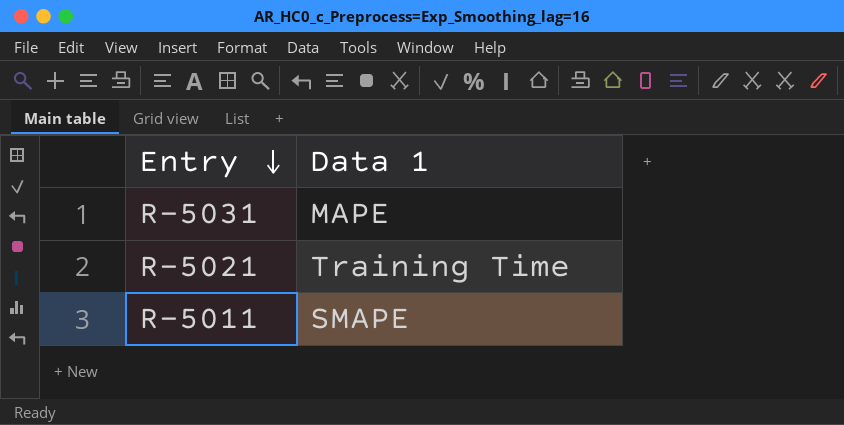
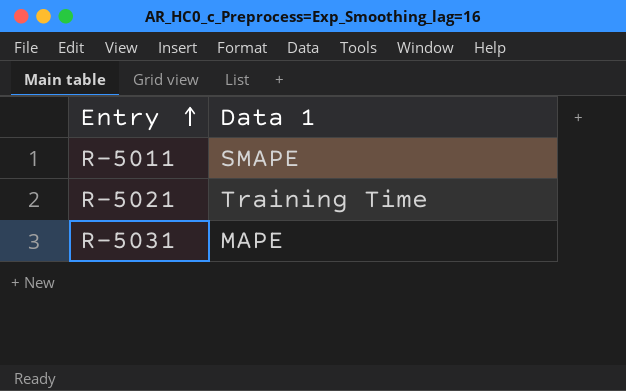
row order: Entry descending -> Entry ascending

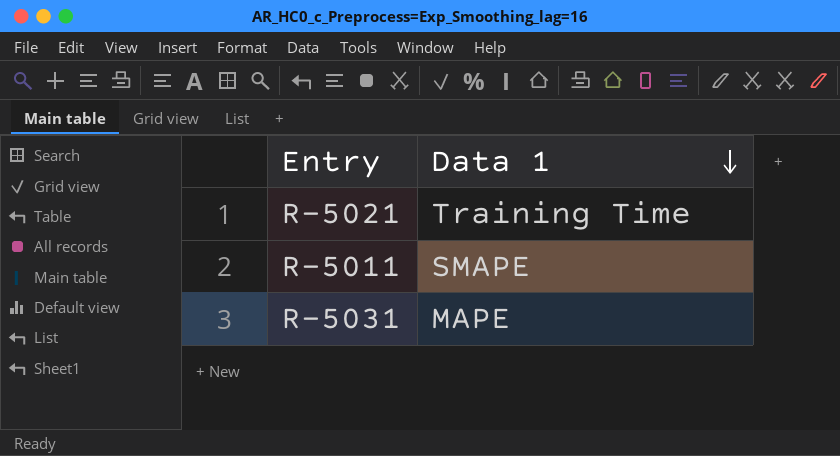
row order: Entry ascending -> Data 1 descending

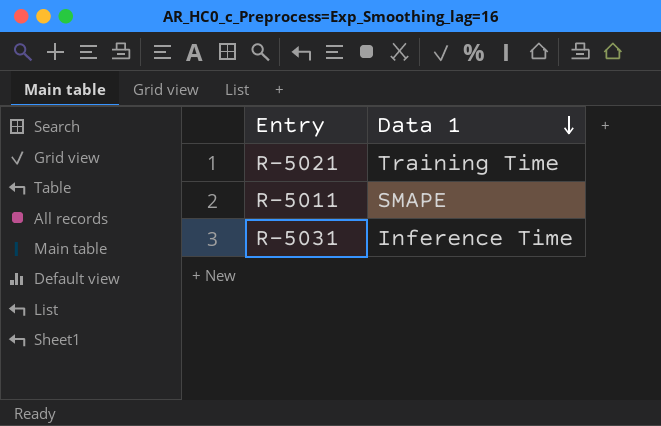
R-5031 | Data 1: MAPE -> Inference Time

